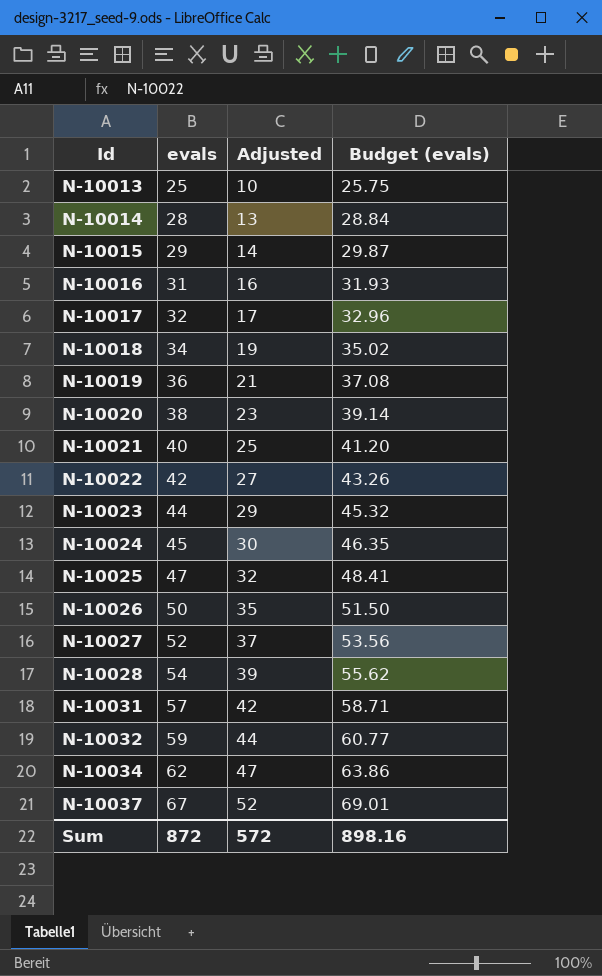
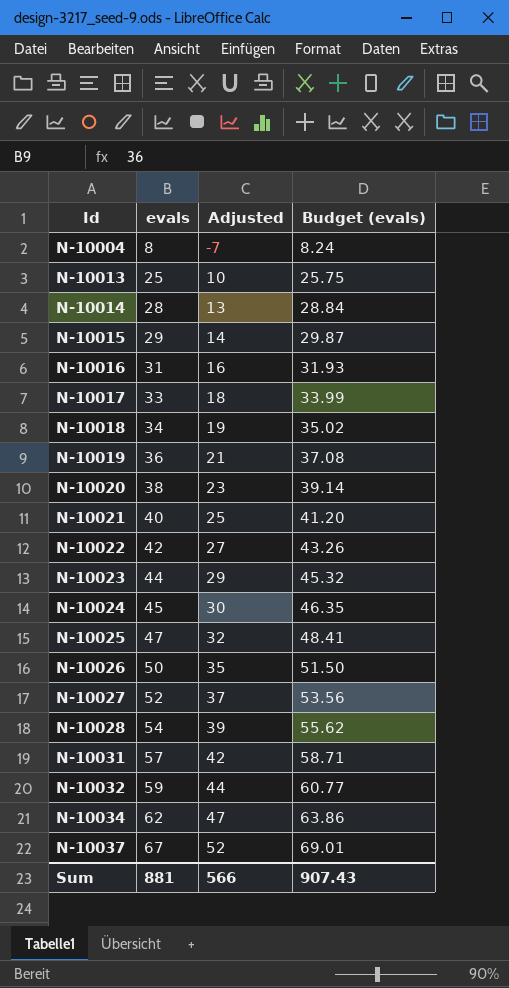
row N-10004: none -> 8 | -7 | 8.24
N-10017 | evals: 32 -> 33
N-10017 | Adjusted: 17 -> 18
N-10017 | Budget (evals): 32.96 -> 33.99
Sum | evals: 872 -> 881
Sum | Adjusted: 572 -> 566
Sum | Budget (evals): 898.16 -> 907.43

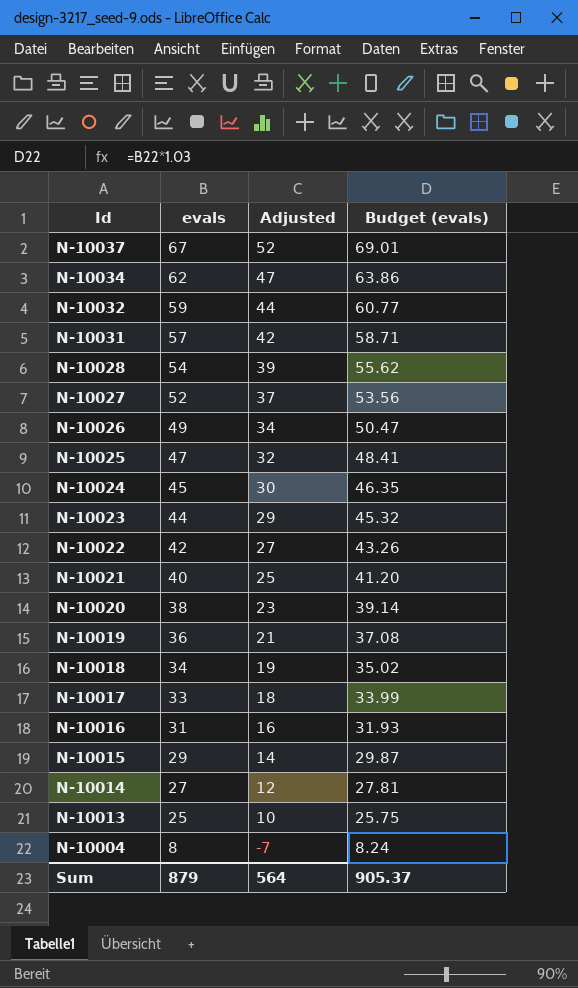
row order: Id ascending -> Id descending
N-10026 | evals: 50 -> 49
N-10026 | Adjusted: 35 -> 34
N-10026 | Budget (evals): 51.50 -> 50.47
N-10014 | evals: 28 -> 27
N-10014 | Adjusted: 13 -> 12
N-10014 | Budget (evals): 28.84 -> 27.81
Sum | evals: 881 -> 879
Sum | Adjusted: 566 -> 564
Sum | Budget (evals): 907.43 -> 905.37

